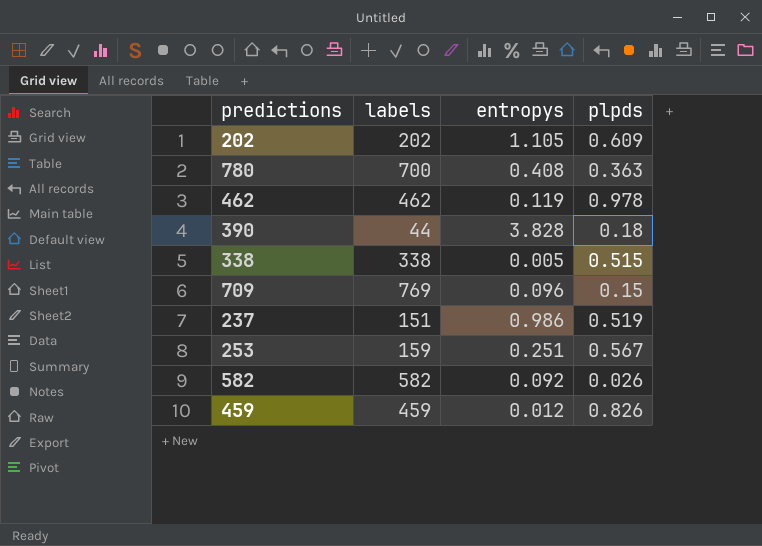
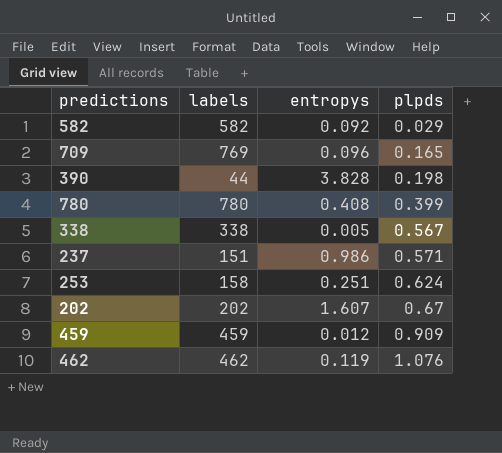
row order: none -> plpds ascending
582 | plpds: 0.026 -> 0.029
709 | plpds: 0.15 -> 0.165
390 | plpds: 0.18 -> 0.198
780 | labels: 700 -> 780
780 | plpds: 0.363 -> 0.399
338 | plpds: 0.515 -> 0.567
237 | plpds: 0.519 -> 0.571
253 | labels: 159 -> 158
253 | plpds: 0.567 -> 0.624
202 | entropys: 1.105 -> 1.607
202 | plpds: 0.609 -> 0.67
459 | plpds: 0.826 -> 0.909
462 | plpds: 0.978 -> 1.076

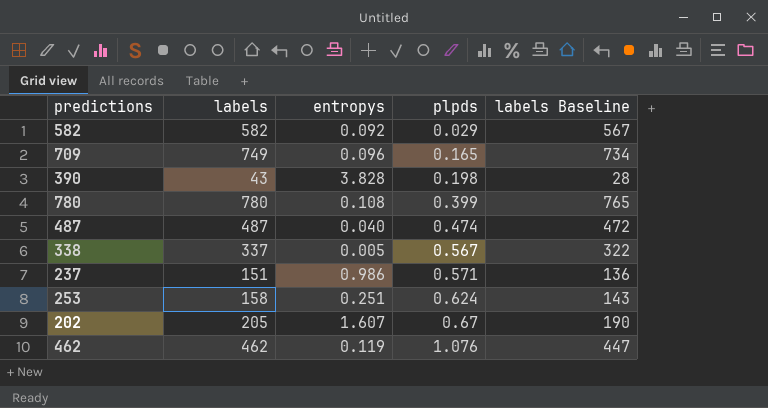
column labels Baseline | formula: none -> [labels] - 15
row 459: 459 | 0.012 | 0.909 -> none
709 | labels: 769 -> 749
390 | labels: 44 -> 43
780 | entropys: 0.408 -> 0.108
row 487: none -> 487 | 0.040 | 0.474 | 472
338 | labels: 338 -> 337
202 | labels: 202 -> 205

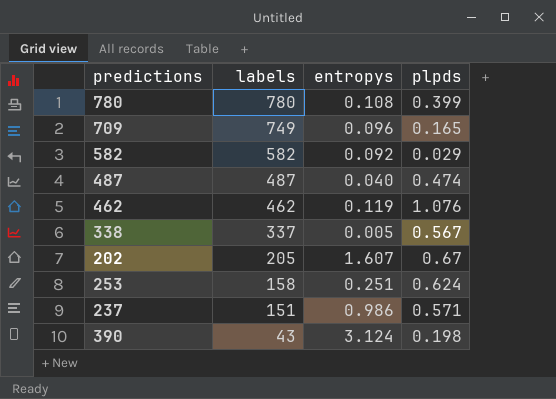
row order: plpds ascending -> labels descending
column labels Baseline | formula: [labels] - 15 -> none
390 | entropys: 3.828 -> 3.124

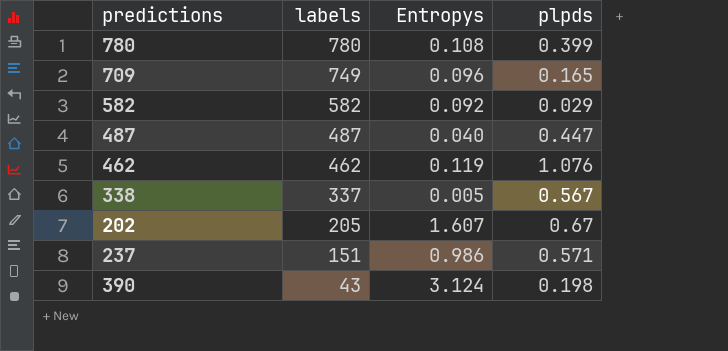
column name: entropys -> Entropys
row 253: 158 | 0.251 | 0.624 -> none
487 | plpds: 0.474 -> 0.447

